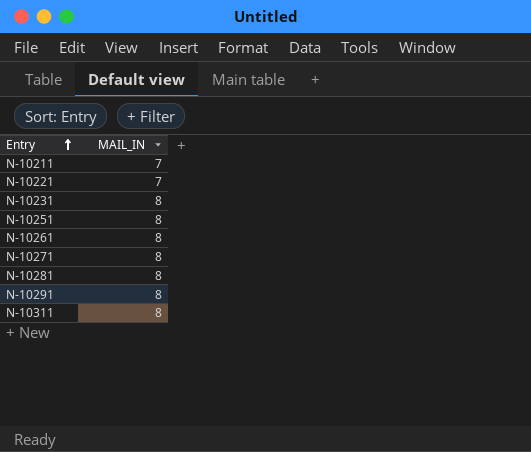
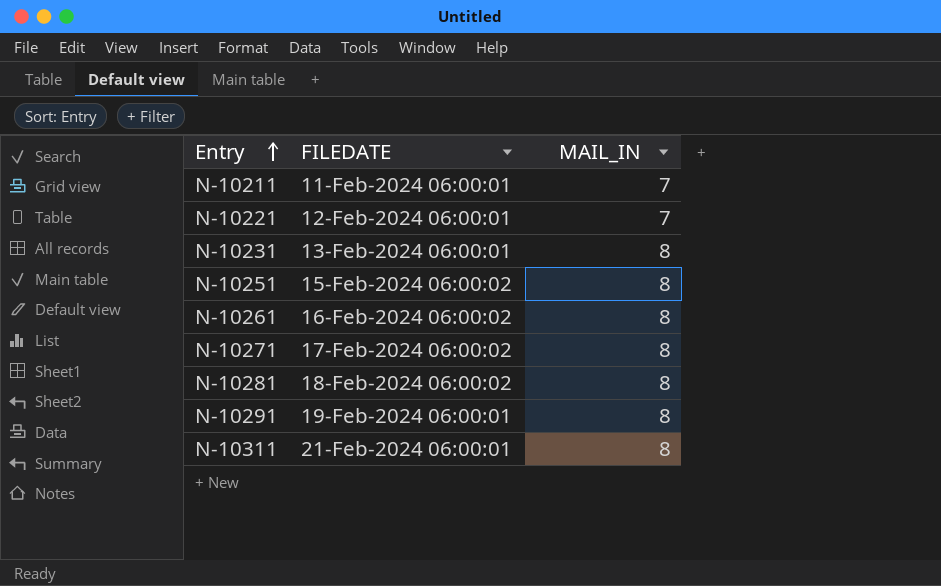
column FILEDATE | position: none -> 2

